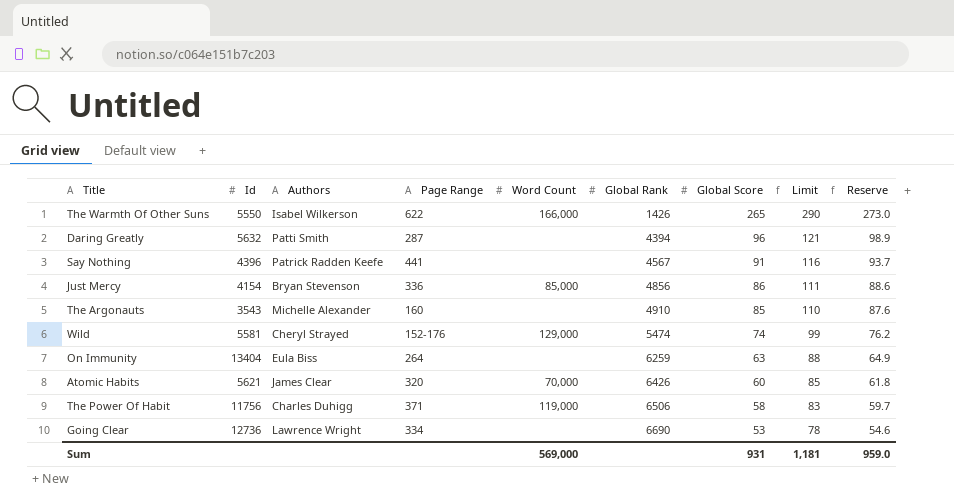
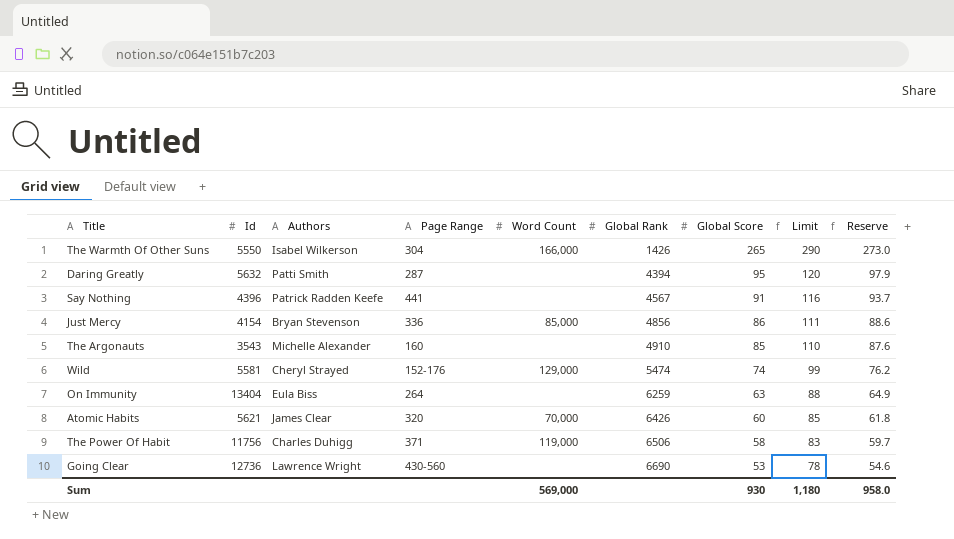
The Warmth Of Other Suns | Page Range: 622 -> 304
Daring Greatly | Global Score: 96 -> 95
Daring Greatly | Limit: 121 -> 120
Daring Greatly | Reserve: 98.9 -> 97.9
Going Clear | Page Range: 334 -> 430-560
Sum | Global Score: 931 -> 930
Sum | Limit: 1,181 -> 1,180
Sum | Reserve: 959.0 -> 958.0

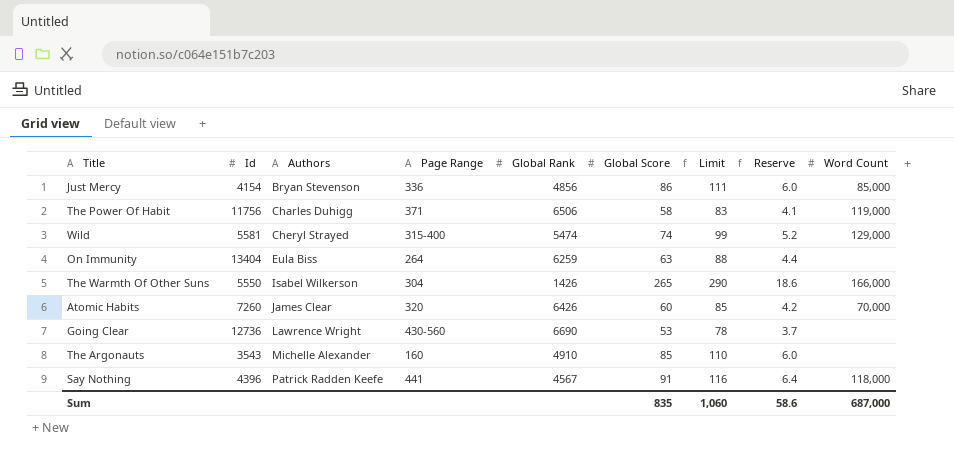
row order: Global Rank ascending -> Authors ascending
column Reserve | formula: [Global Score] * 1.03 -> [Global Score] * 0.07
column Word Count | position: 5 -> 9
row Daring Greatly: 5632 | Patti Smith | 287 | none | 4394 | 95 | 120 | 97.9 -> none
Wild | Page Range: 152-176 -> 315-400
Atomic Habits | Id: 5621 -> 7260
Say Nothing | Word Count: none -> 118,000
Sum | Global Score: 930 -> 835
Sum | Limit: 1,180 -> 1,060
Sum | Reserve: 958.0 -> 58.6
Sum | Word Count: 569,000 -> 687,000

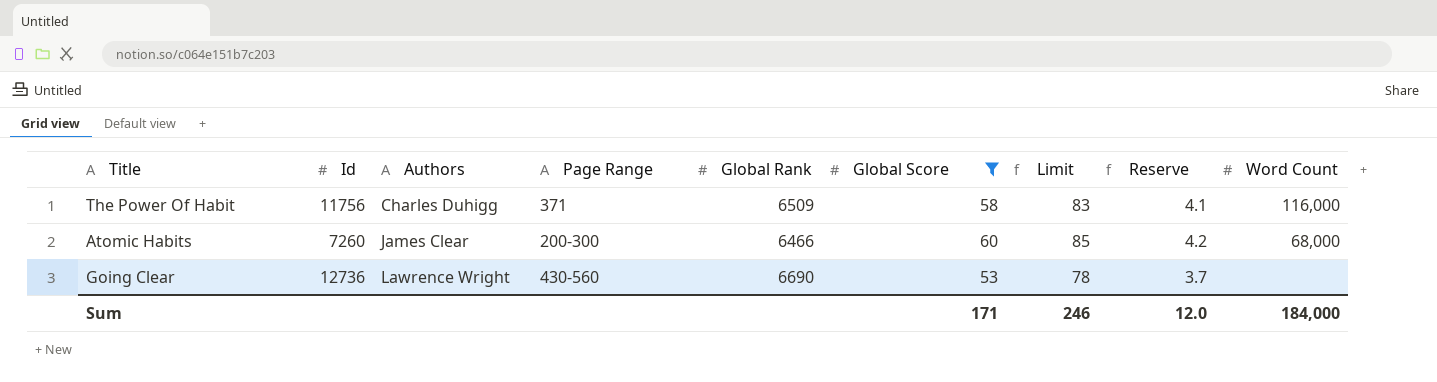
filter: none -> Global Score <= 60
The Power Of Habit | Global Rank: 6506 -> 6509
The Power Of Habit | Word Count: 119,000 -> 116,000
Atomic Habits | Page Range: 320 -> 200-300
Atomic Habits | Global Rank: 6426 -> 6466
Atomic Habits | Word Count: 70,000 -> 68,000
Sum | Global Score: 835 -> 171
Sum | Limit: 1,060 -> 246
Sum | Reserve: 58.6 -> 12.0
Sum | Word Count: 687,000 -> 184,000

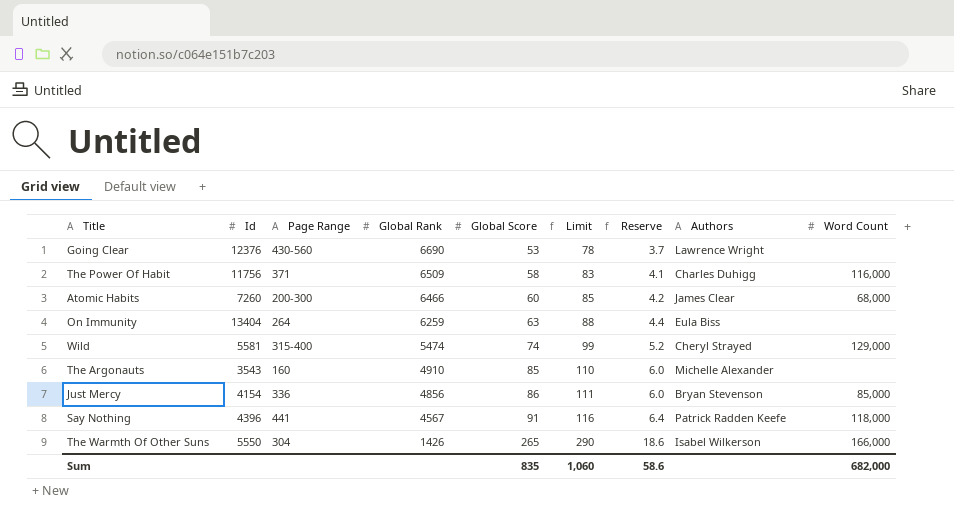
filter: Global Score <= 60 -> none
row order: Authors ascending -> Global Rank descending
column Authors | position: 3 -> 8
Going Clear | Id: 12736 -> 12376
Sum | Global Score: 171 -> 835
Sum | Limit: 246 -> 1,060
Sum | Reserve: 12.0 -> 58.6
Sum | Word Count: 184,000 -> 682,000

